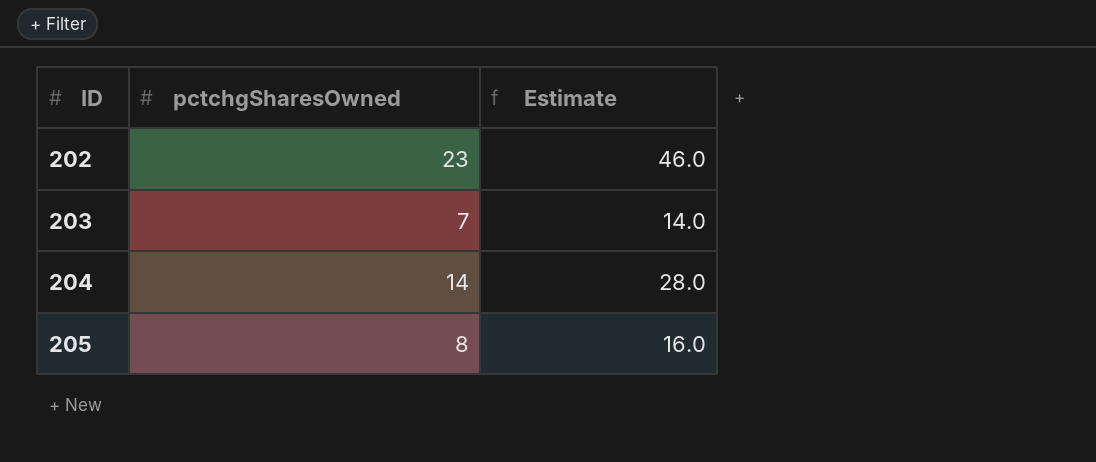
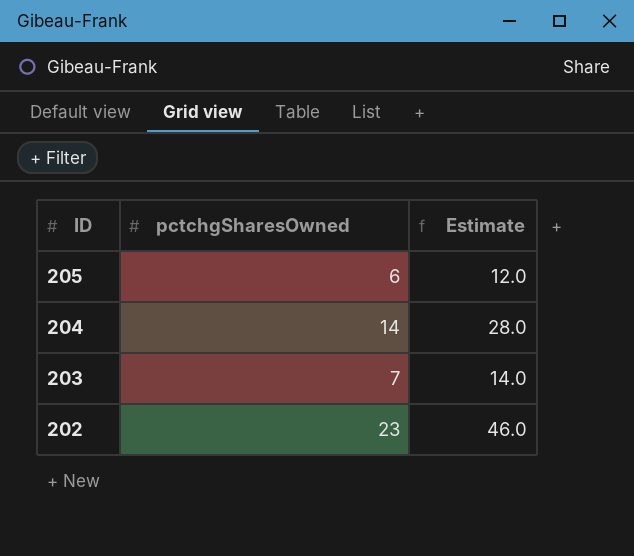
row order: ID ascending -> ID descending
205 | pctchgSharesOwned: 8 -> 6
205 | Estimate: 16.0 -> 12.0

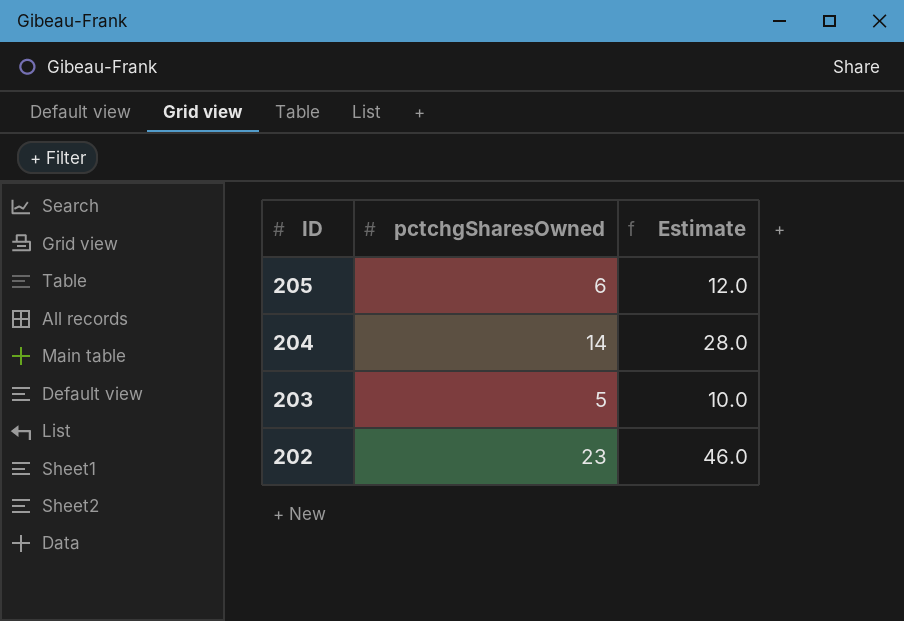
203 | pctchgSharesOwned: 7 -> 5
203 | Estimate: 14.0 -> 10.0

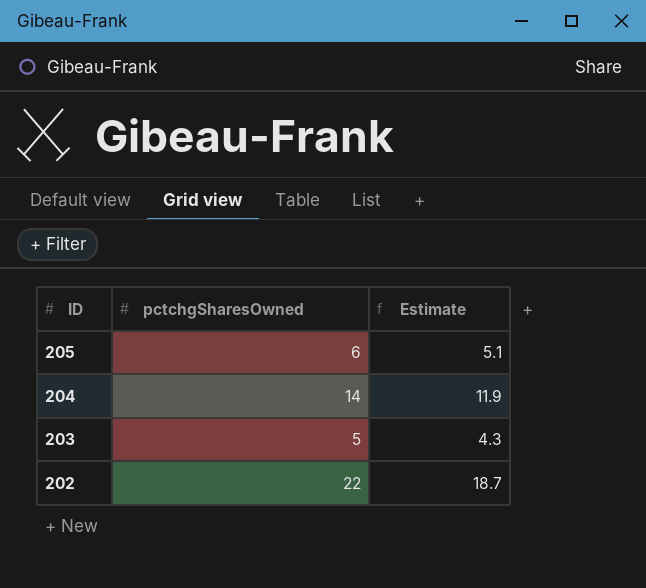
column Estimate | formula: [pctchgSharesOwned] * 2 -> [pctchgSharesOwned] * 0.85
202 | pctchgSharesOwned: 23 -> 22

